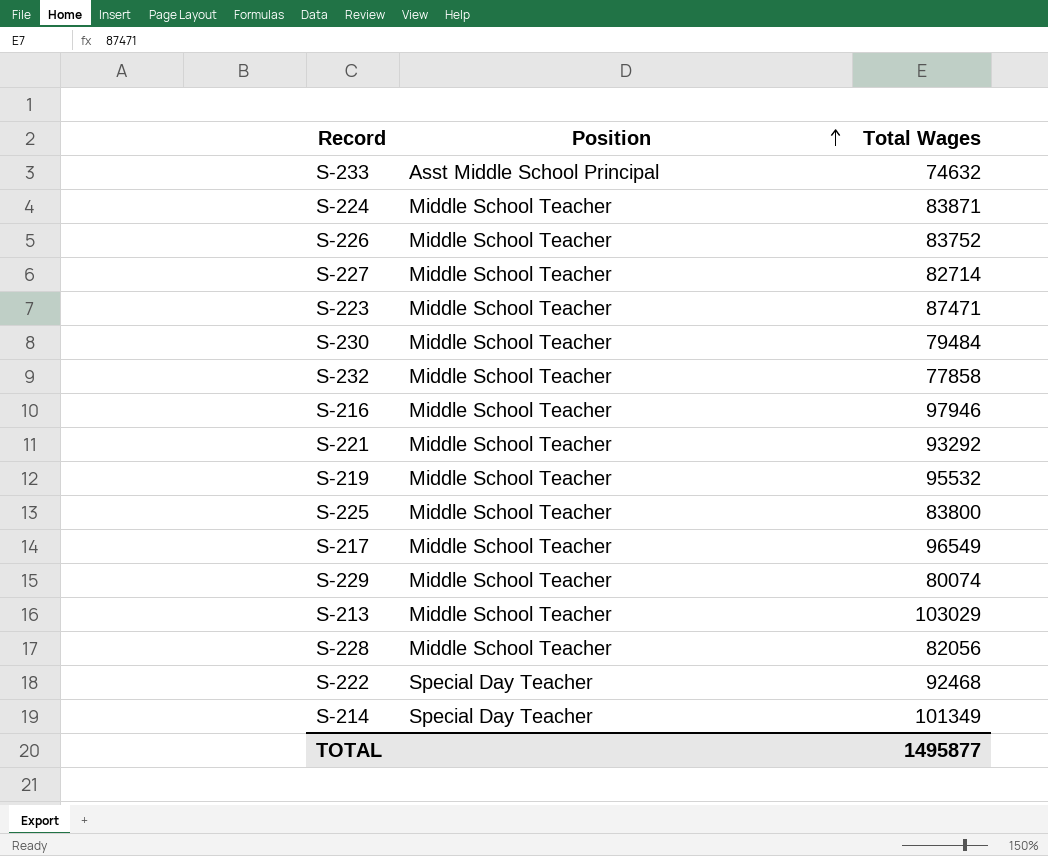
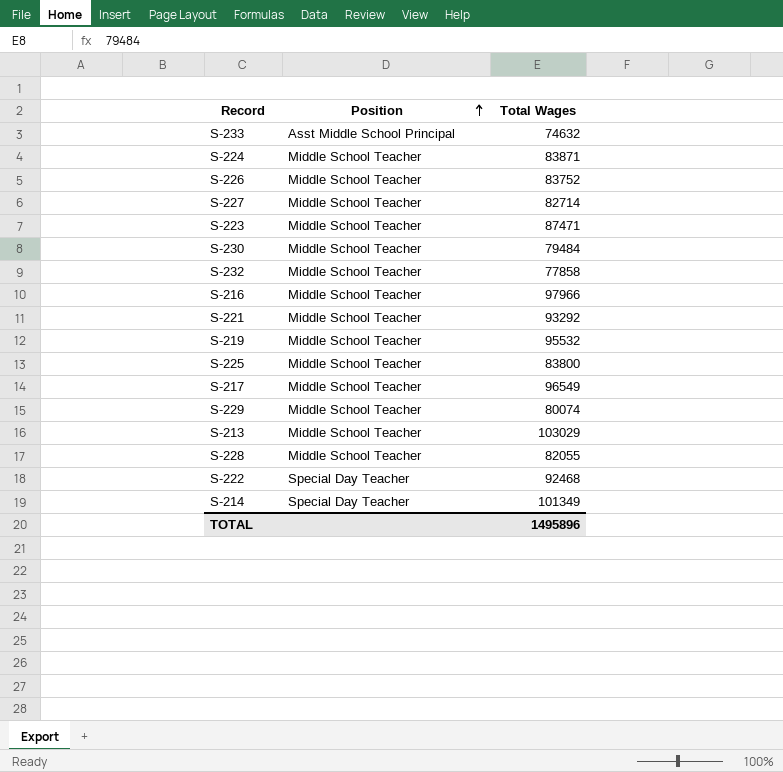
S-216 | Total Wages: 97946 -> 97966
S-228 | Total Wages: 82056 -> 82055
TOTAL | Total Wages: 1495877 -> 1495896

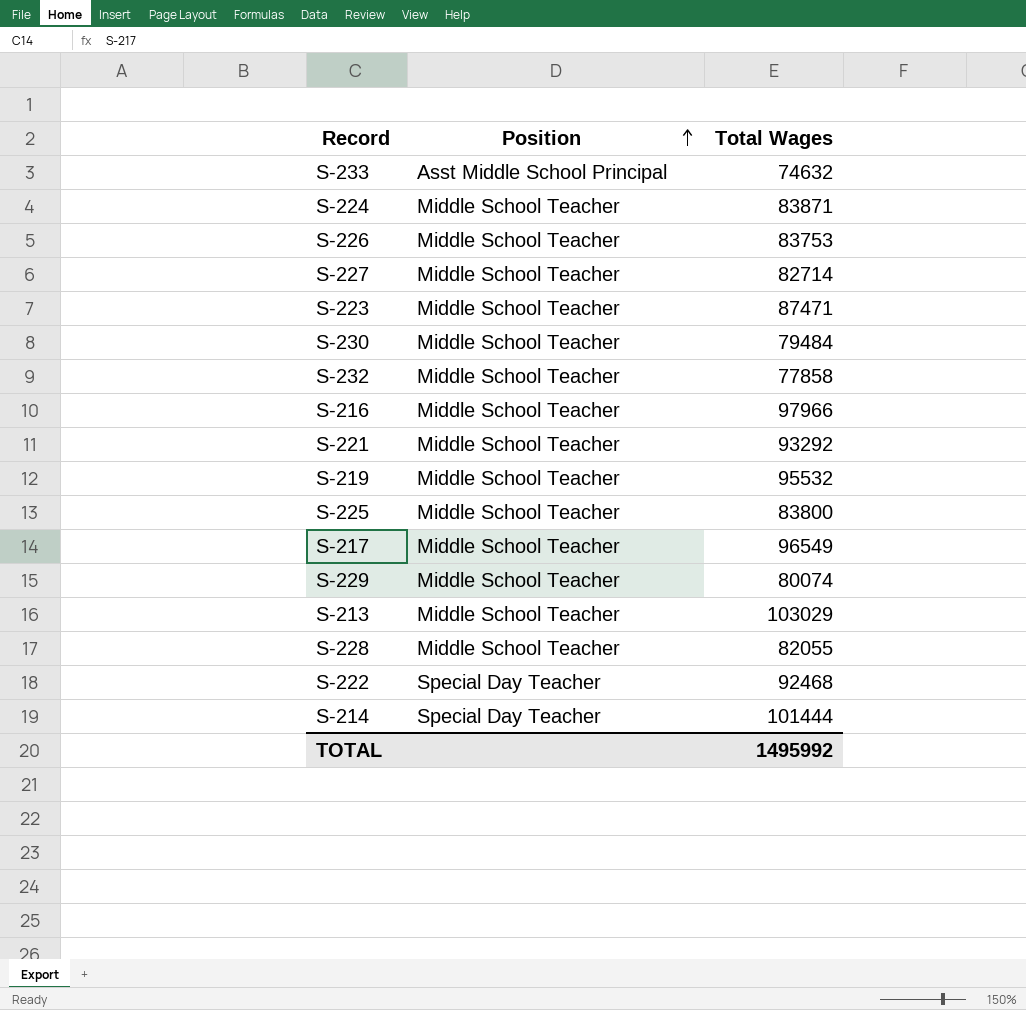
S-226 | Total Wages: 83752 -> 83753
S-214 | Total Wages: 101349 -> 101444
TOTAL | Total Wages: 1495896 -> 1495992

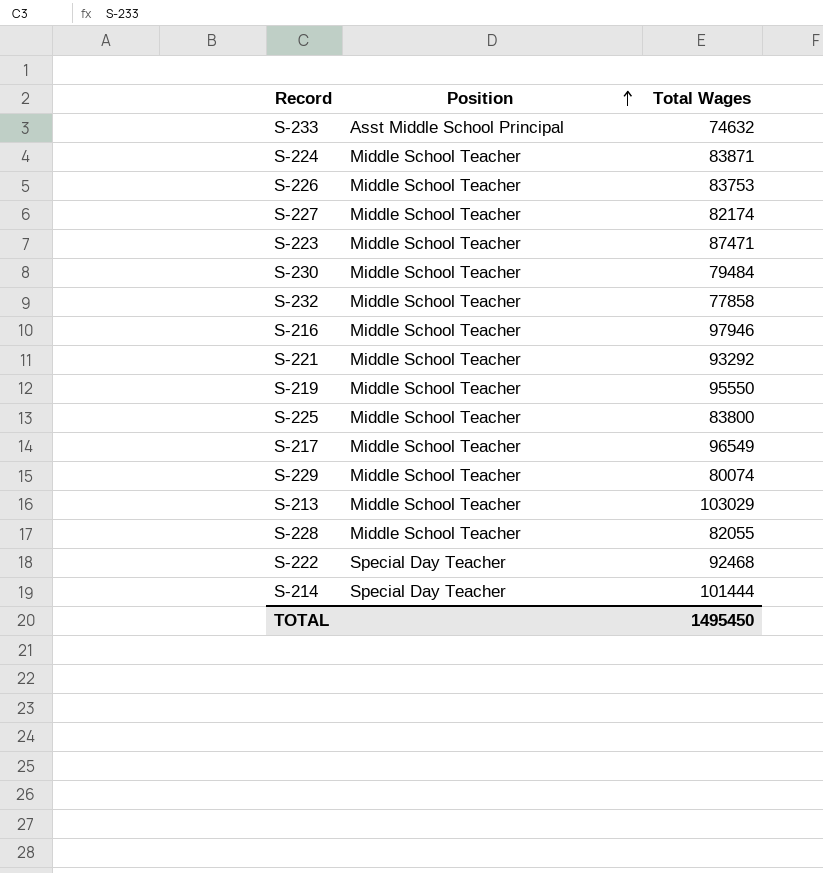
S-227 | Total Wages: 82714 -> 82174
S-216 | Total Wages: 97966 -> 97946
S-219 | Total Wages: 95532 -> 95550
TOTAL | Total Wages: 1495992 -> 1495450

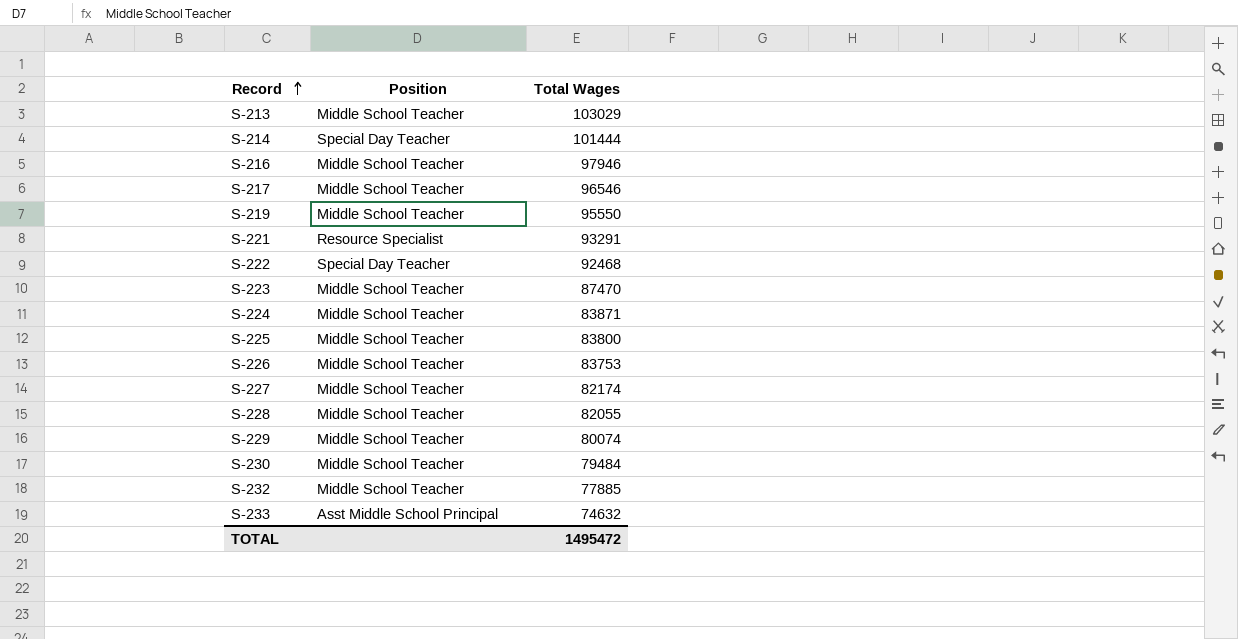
row order: Position ascending -> Record ascending
S-217 | Total Wages: 96549 -> 96546
S-221 | Position: Middle School Teacher -> Resource Specialist
S-221 | Total Wages: 93292 -> 93291
S-223 | Total Wages: 87471 -> 87470
S-232 | Total Wages: 77858 -> 77885
TOTAL | Total Wages: 1495450 -> 1495472

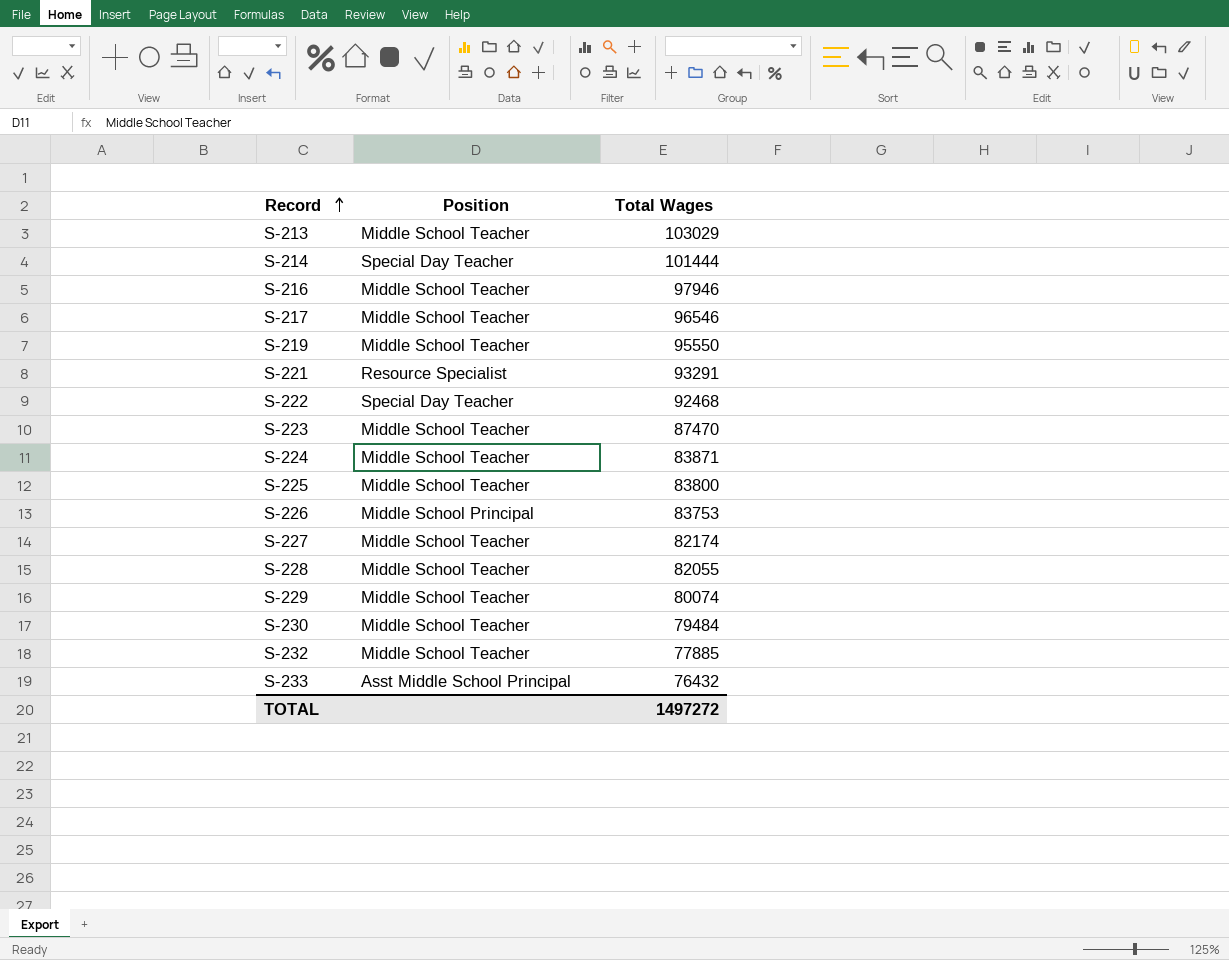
S-226 | Position: Middle School Teacher -> Middle School Principal
S-233 | Total Wages: 74632 -> 76432
TOTAL | Total Wages: 1495472 -> 1497272

